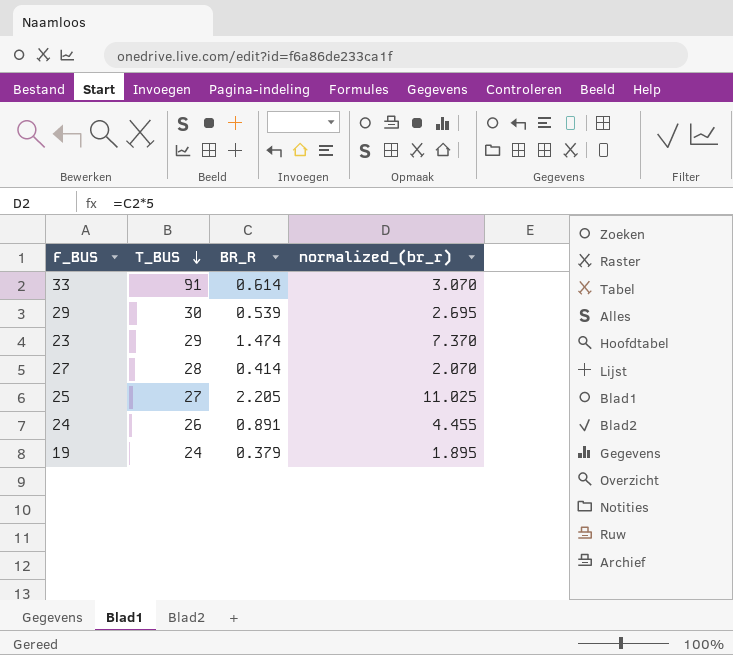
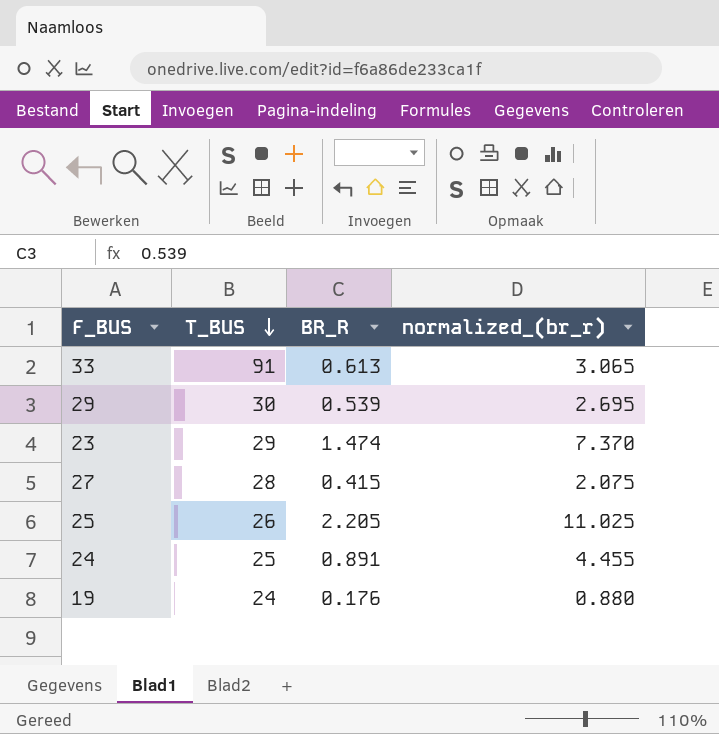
33 | BR_R: 0.614 -> 0.613
33 | normalized_(br_r): 3.070 -> 3.065
27 | BR_R: 0.414 -> 0.415
27 | normalized_(br_r): 2.070 -> 2.075
25 | T_BUS: 27 -> 26
24 | T_BUS: 26 -> 25
19 | BR_R: 0.379 -> 0.176
19 | normalized_(br_r): 1.895 -> 0.880

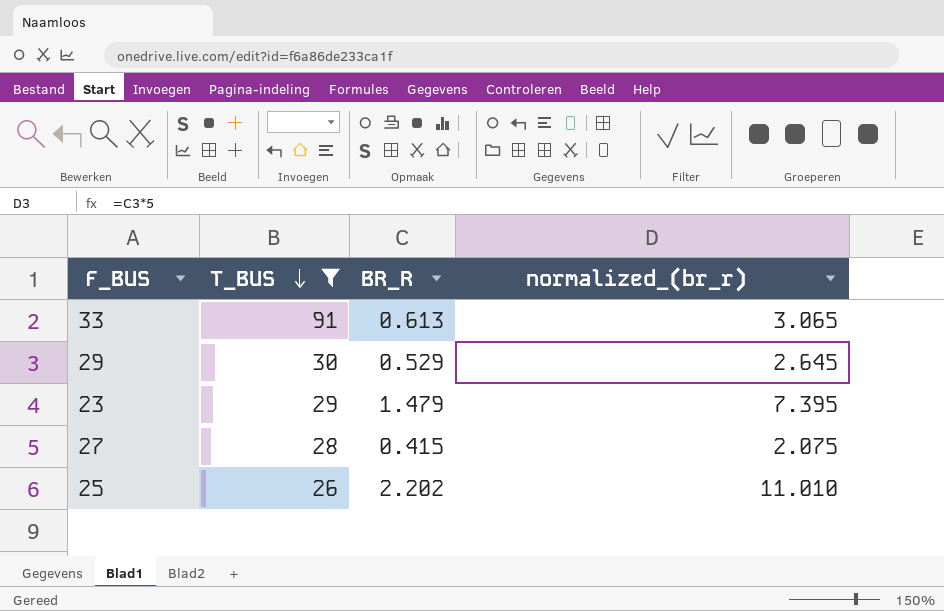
filter: none -> T_BUS >= 26
29 | BR_R: 0.539 -> 0.529
29 | normalized_(br_r): 2.695 -> 2.645
23 | BR_R: 1.474 -> 1.479
23 | normalized_(br_r): 7.370 -> 7.395
25 | BR_R: 2.205 -> 2.202
25 | normalized_(br_r): 11.025 -> 11.010

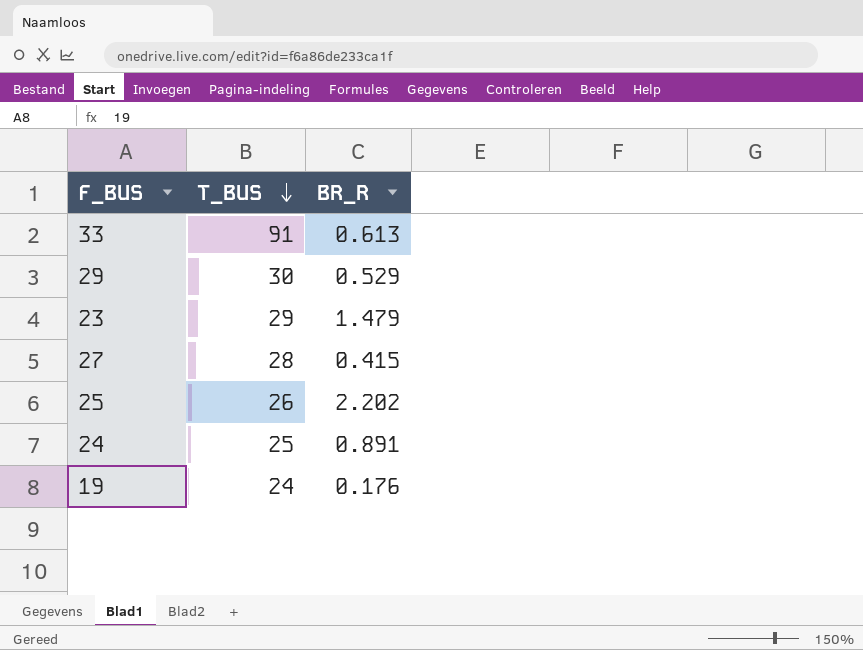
filter: T_BUS >= 26 -> none
column normalized_(br_r) | formula: [BR_R] * 5 -> none

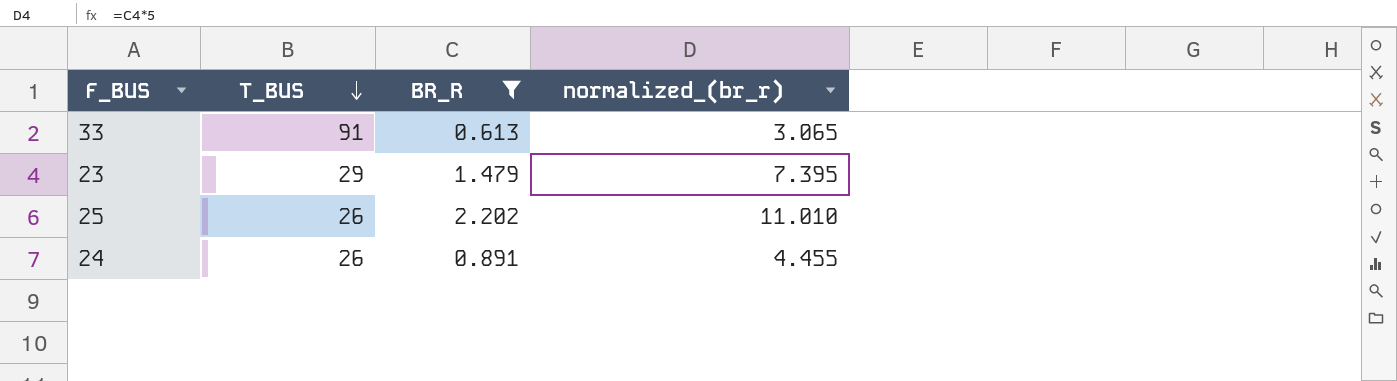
filter: none -> BR_R >= 0.613
column normalized_(br_r) | formula: none -> [BR_R] * 5
24 | T_BUS: 25 -> 26

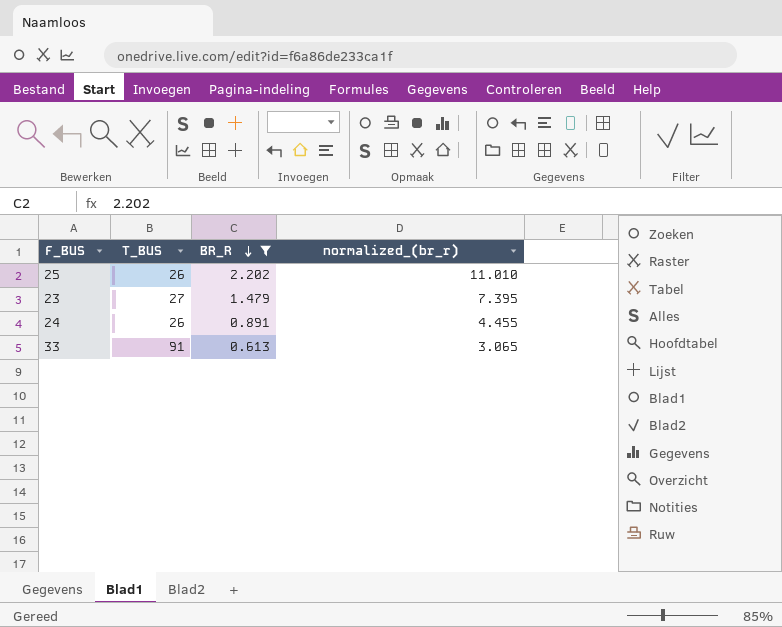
row order: T_BUS descending -> BR_R descending
23 | T_BUS: 29 -> 27

